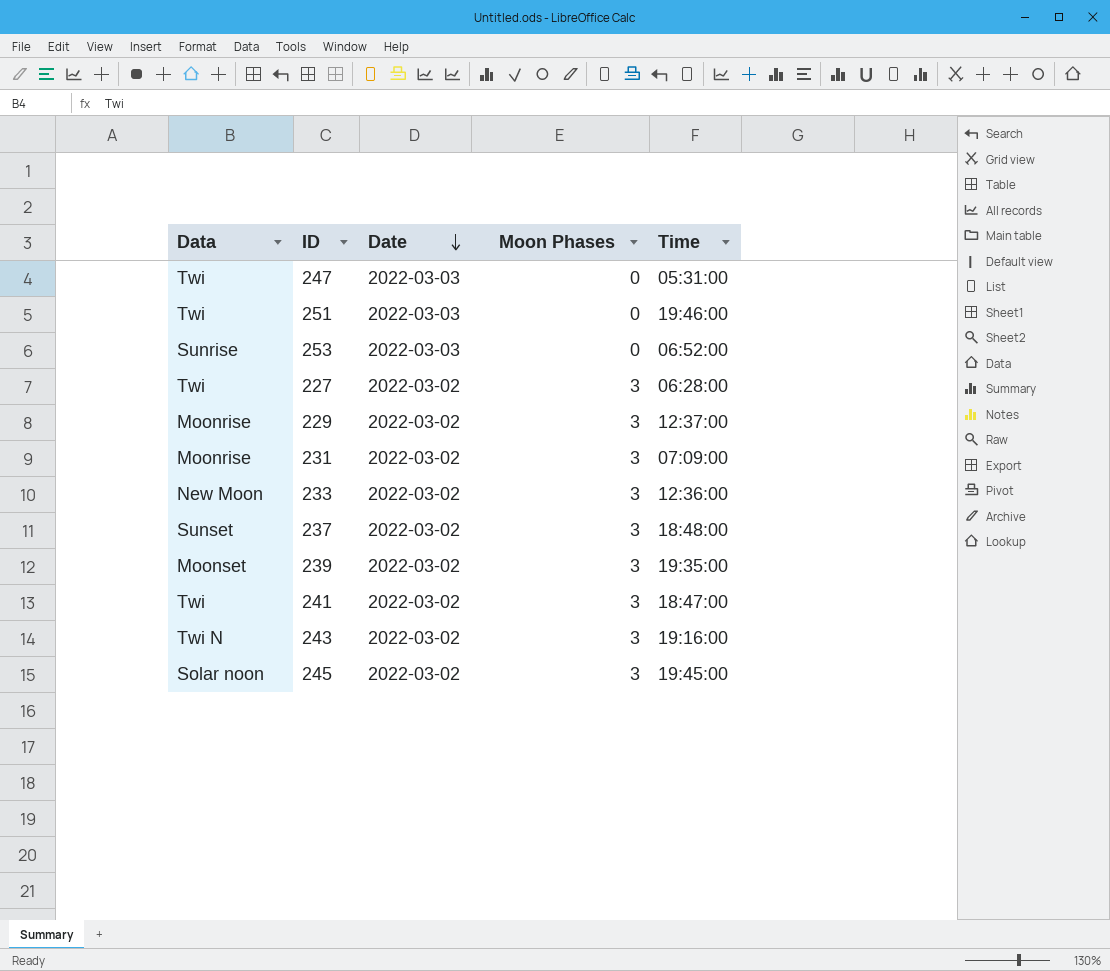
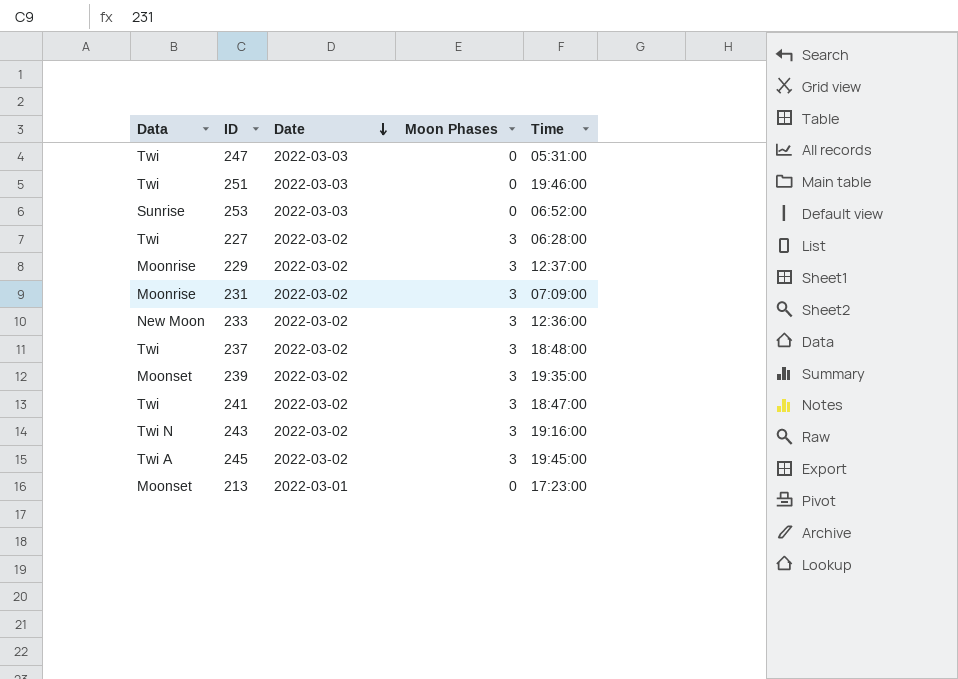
237 | Data: Sunset -> Twi
245 | Data: Solar noon -> Twi A
row 213: none -> Moonset | 2022-03-01 | 0 | 17:23:00

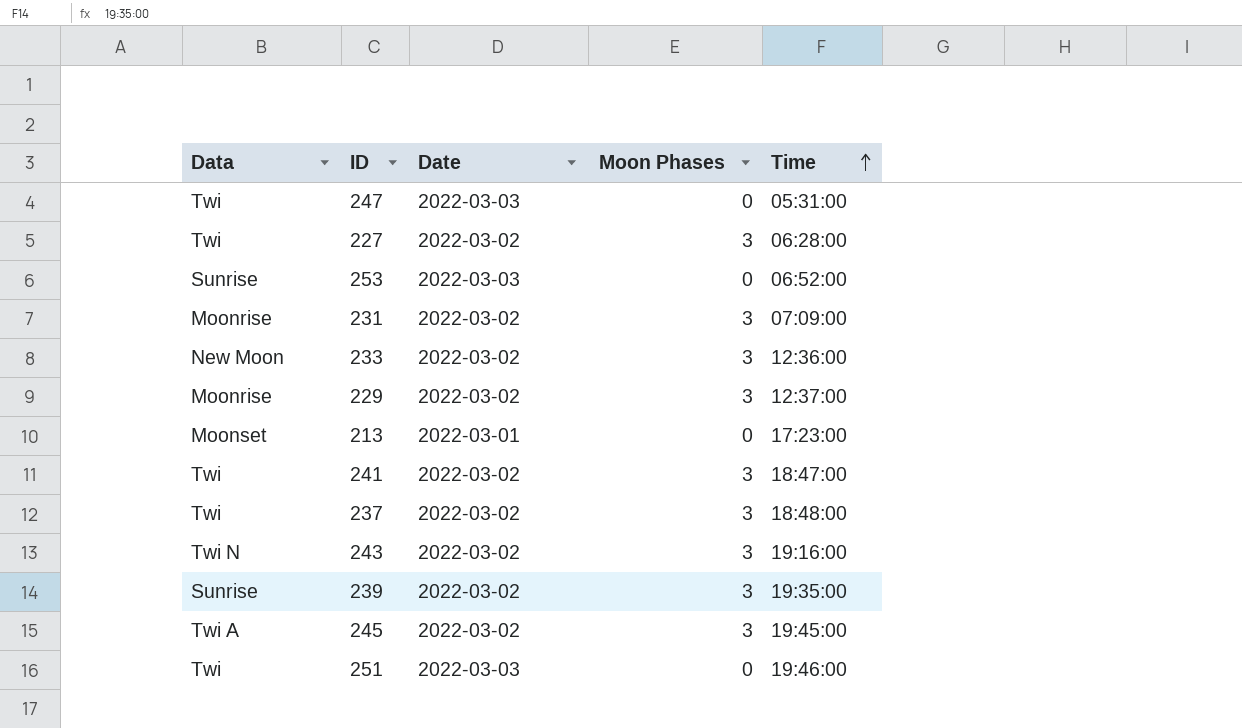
row order: Date descending -> Time ascending
239 | Data: Moonset -> Sunrise

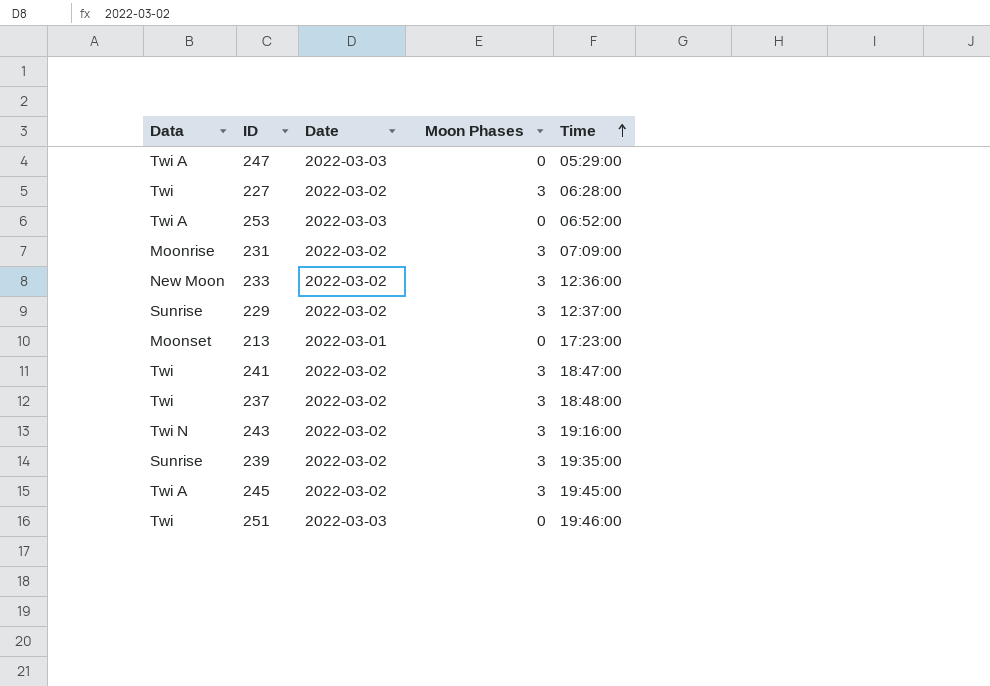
247 | Data: Twi -> Twi A
247 | Time: 05:31:00 -> 05:29:00
253 | Data: Sunrise -> Twi A
229 | Data: Moonrise -> Sunrise

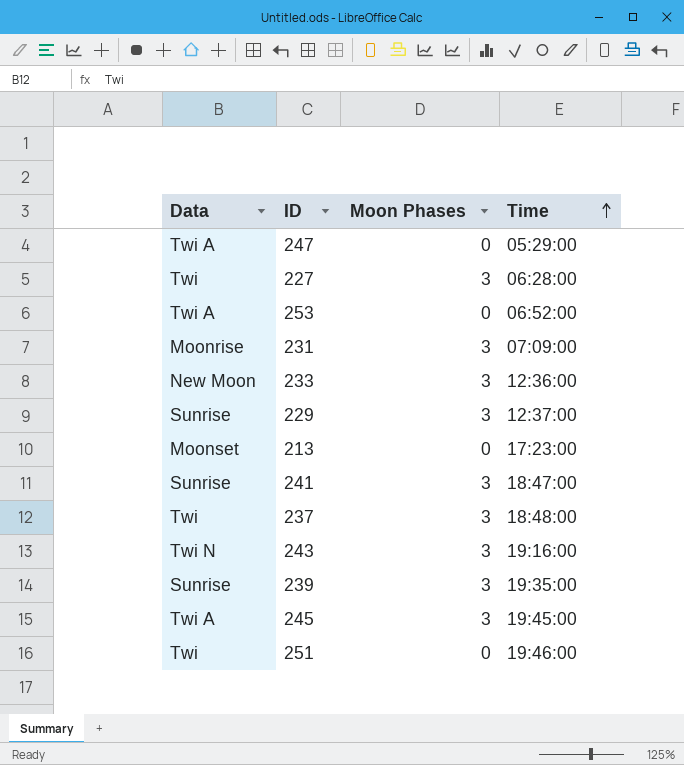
column Date | position: 3 -> none
241 | Data: Twi -> Sunrise

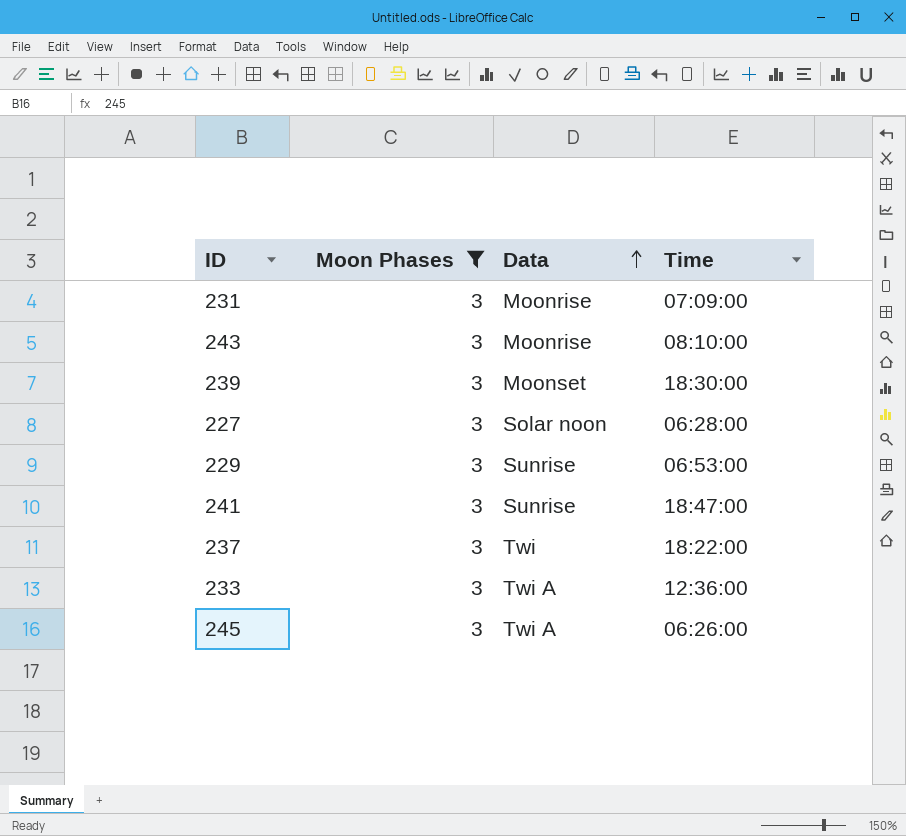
filter: none -> Moon Phases = 3
row order: Time ascending -> Data ascending
column Data | position: 1 -> 3
243 | Data: Twi N -> Moonrise
243 | Time: 19:16:00 -> 08:10:00
239 | Data: Sunrise -> Moonset
239 | Time: 19:35:00 -> 18:30:00
227 | Data: Twi -> Solar noon
229 | Time: 12:37:00 -> 06:53:00
237 | Time: 18:48:00 -> 18:22:00
233 | Data: New Moon -> Twi A
245 | Time: 19:45:00 -> 06:26:00

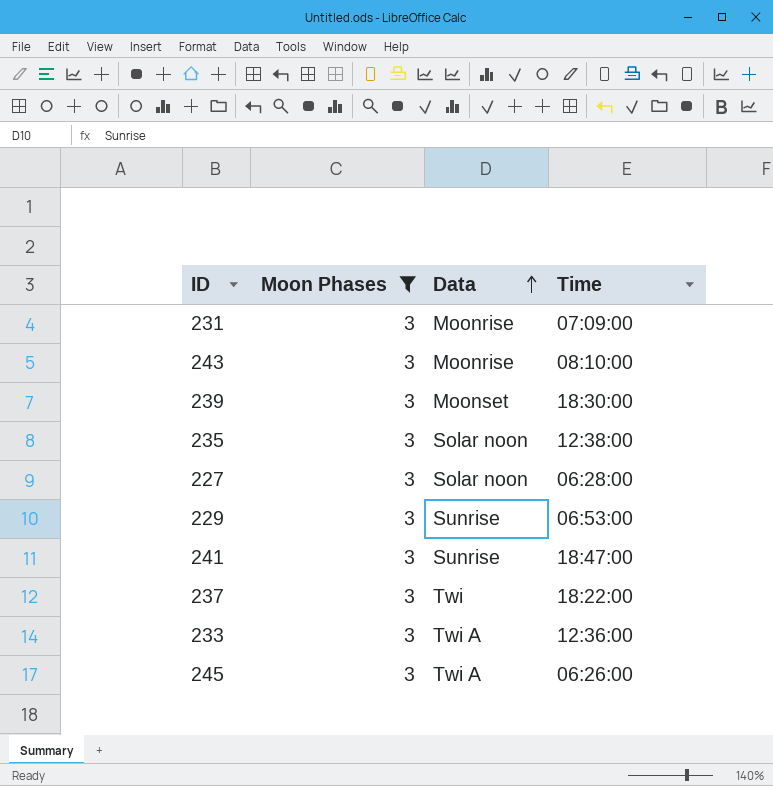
row 235: none -> 3 | Solar noon | 12:38:00

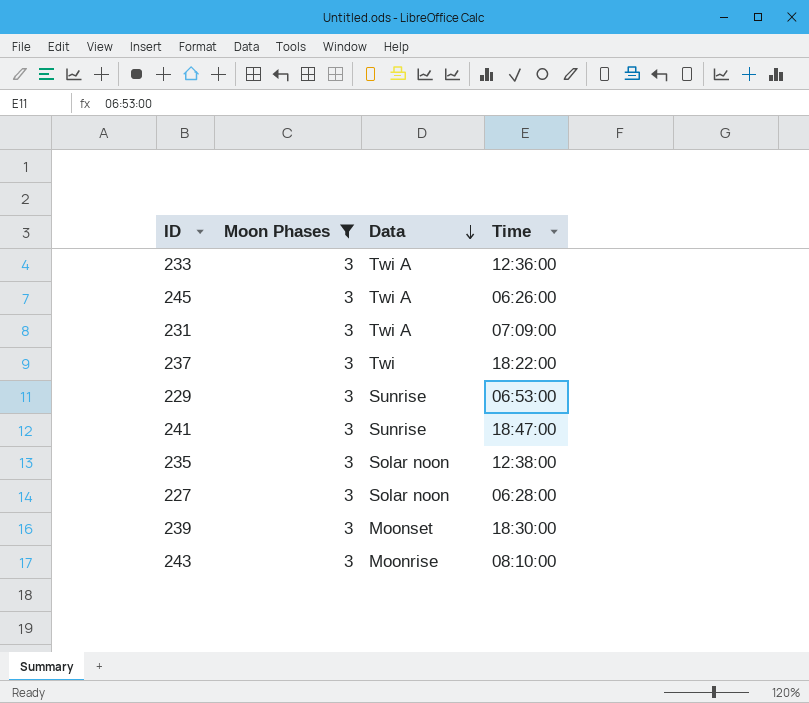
row order: Data ascending -> Data descending
231 | Data: Moonrise -> Twi A

